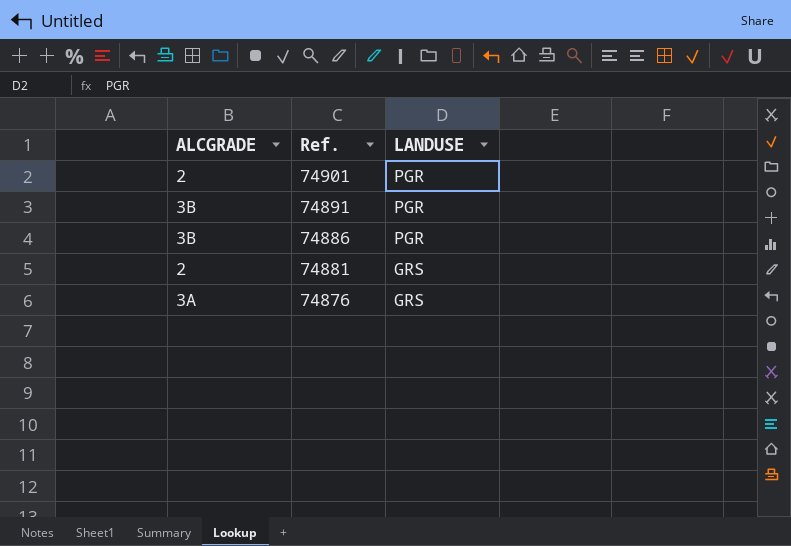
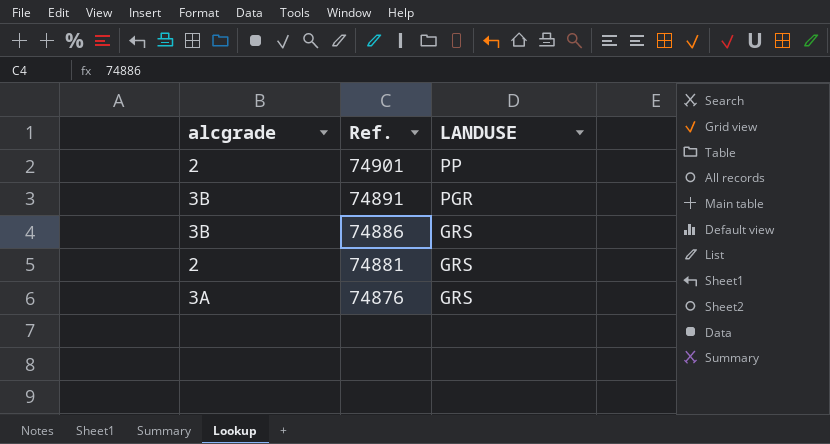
column name: ALCGRADE -> alcgrade
74901 | LANDUSE: PGR -> PP
74886 | LANDUSE: PGR -> GRS

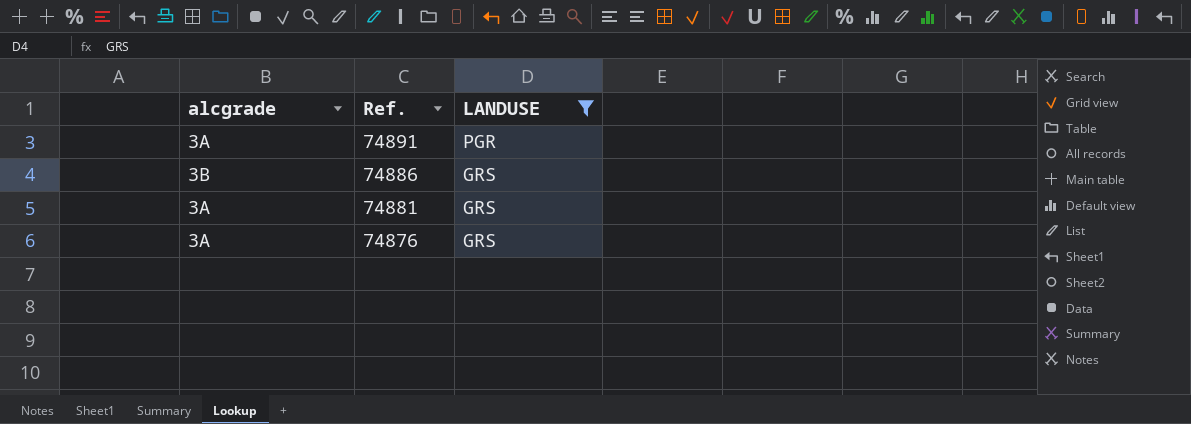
filter: none -> LANDUSE != PP
74891 | alcgrade: 3B -> 3A
74881 | alcgrade: 2 -> 3A

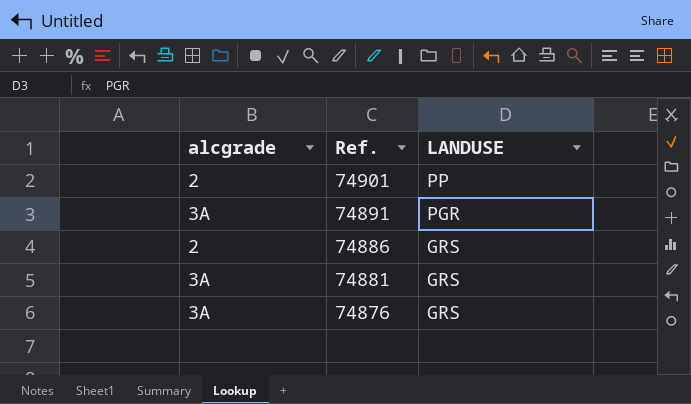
filter: LANDUSE != PP -> none
74886 | alcgrade: 3B -> 2

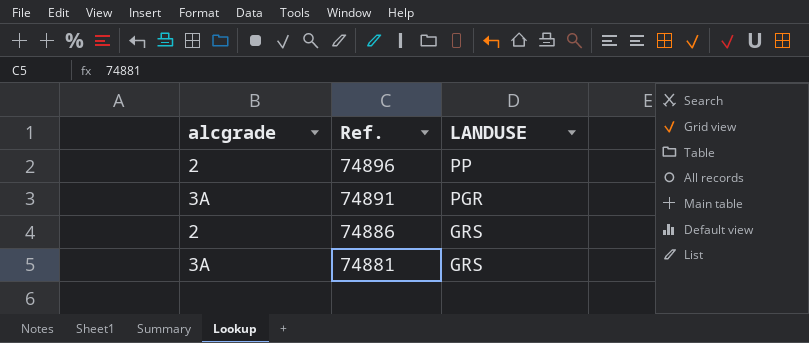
row 74901: 2 | PP -> none
row 74876: 3A | GRS -> none
row 74896: none -> 2 | PP

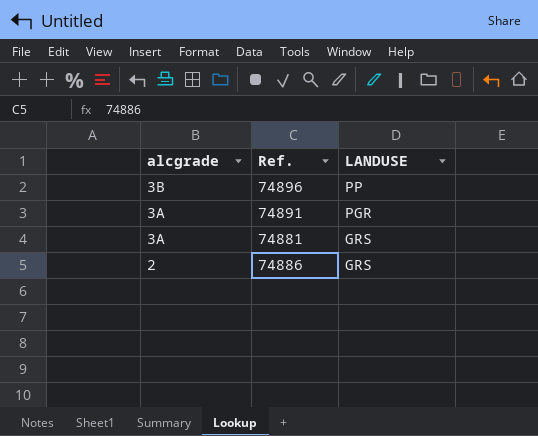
row order: Ref. descending -> alcgrade descending
74896 | alcgrade: 2 -> 3B

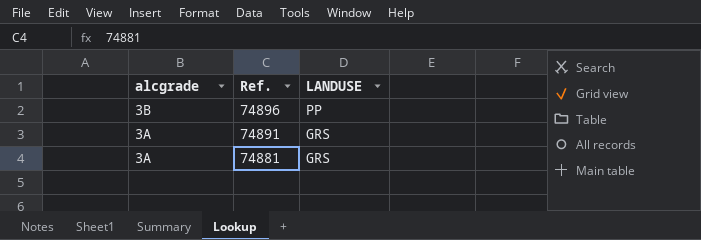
row 74886: 2 | GRS -> none
74891 | LANDUSE: PGR -> GRS

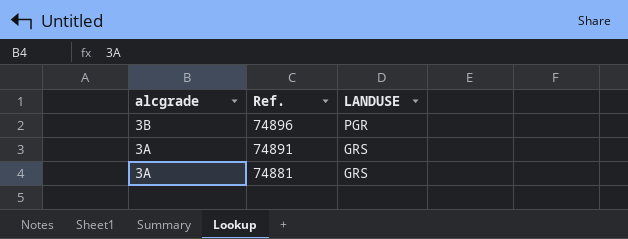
74896 | LANDUSE: PP -> PGR

